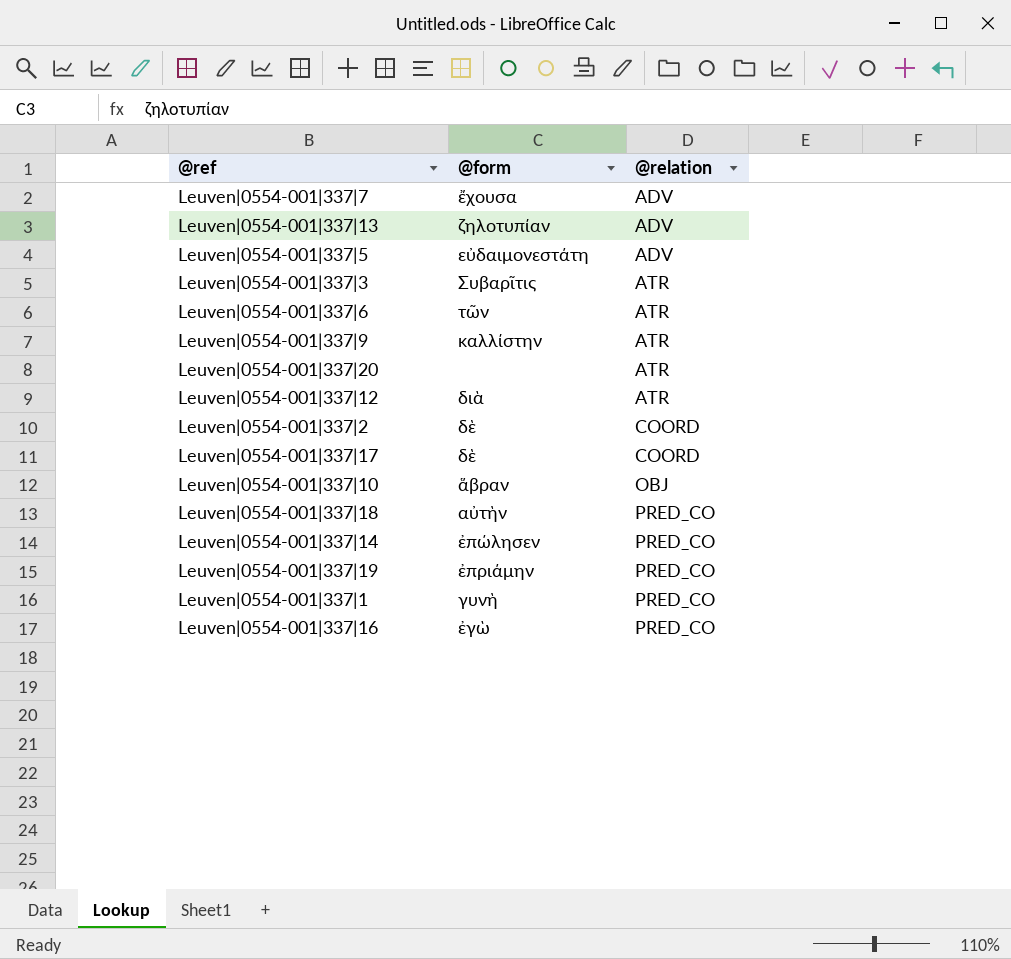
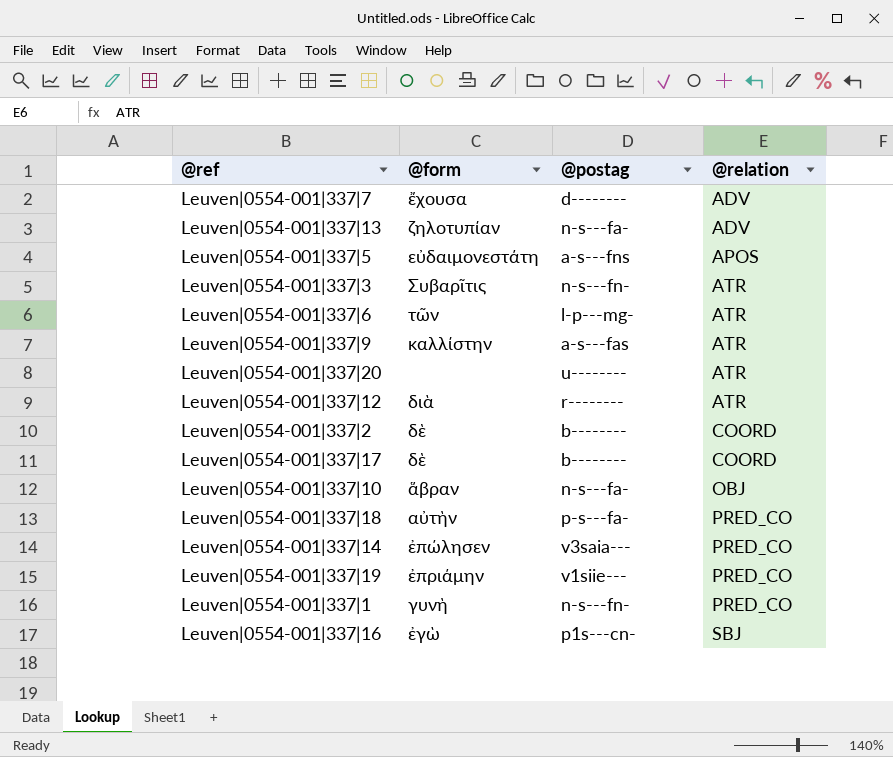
column @postag | position: none -> 3
Leuven|0554-001|337|5 | @relation: ADV -> APOS
Leuven|0554-001|337|16 | @relation: PRED_CO -> SBJ

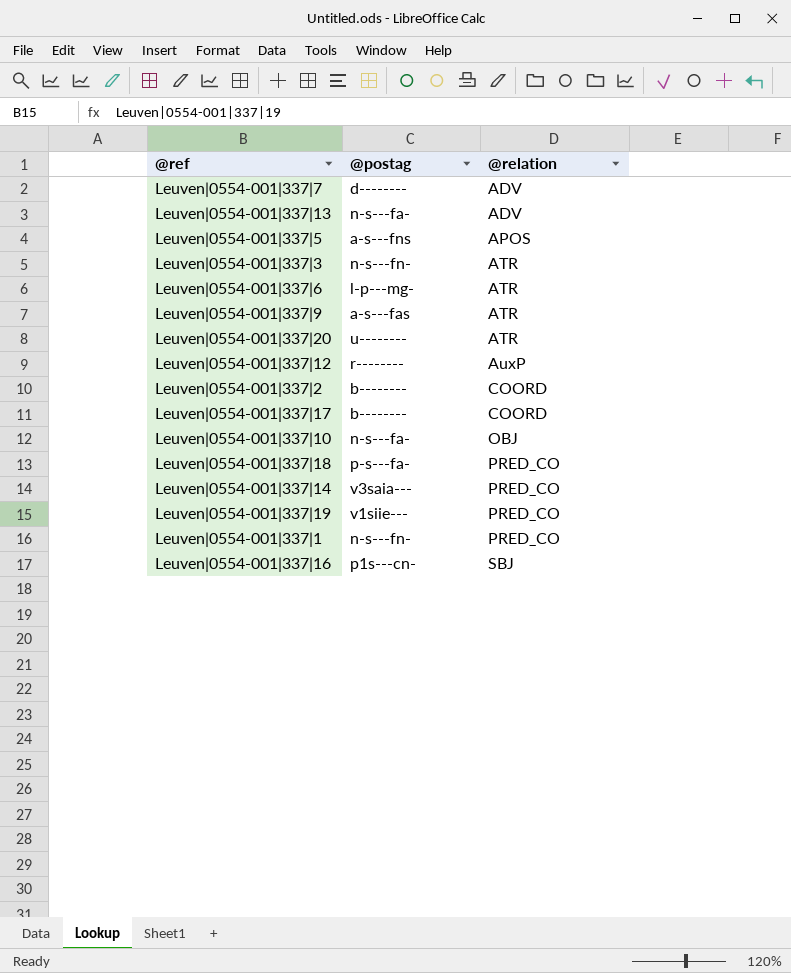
column @form | position: 2 -> none
Leuven|0554-001|337|12 | @relation: ATR -> AuxP

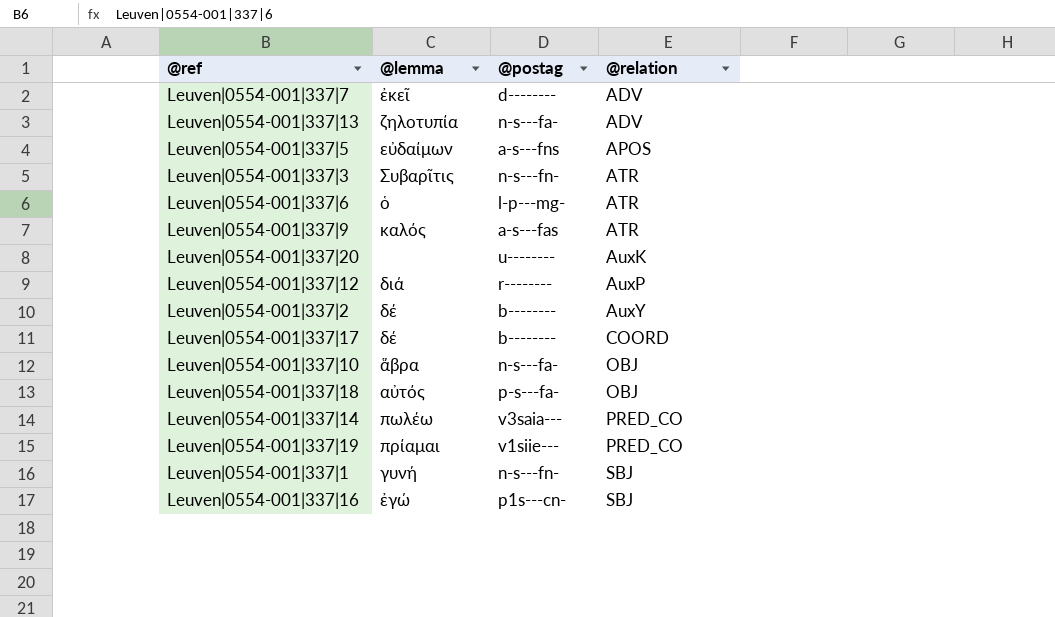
column @lemma | position: none -> 2
Leuven|0554-001|337|20 | @relation: ATR -> AuxK
Leuven|0554-001|337|2 | @relation: COORD -> AuxY
Leuven|0554-001|337|18 | @relation: PRED_CO -> OBJ
Leuven|0554-001|337|1 | @relation: PRED_CO -> SBJ

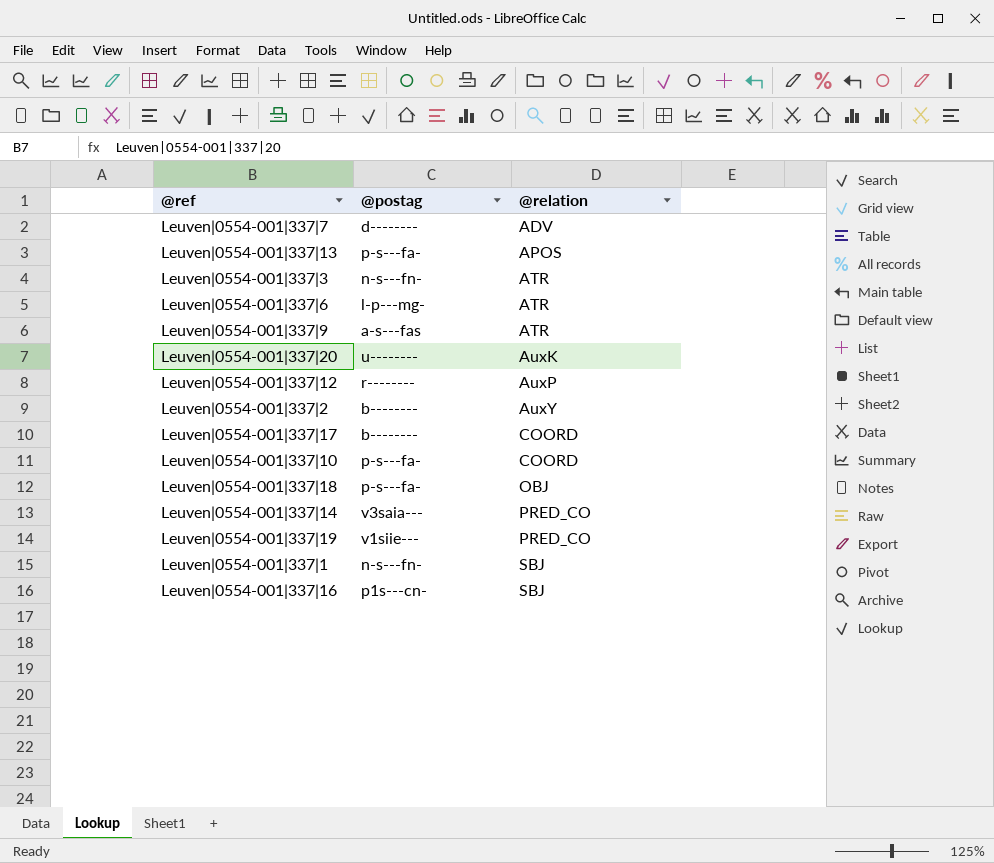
column @lemma | position: 2 -> none
row Leuven|0554-001|337|5: εὐδαίμων | a-s---fns | APOS -> none
Leuven|0554-001|337|13 | @postag: n-s---fa- -> p-s---fa-
Leuven|0554-001|337|13 | @relation: ADV -> APOS
Leuven|0554-001|337|10 | @postag: n-s---fa- -> p-s---fa-
Leuven|0554-001|337|10 | @relation: OBJ -> COORD

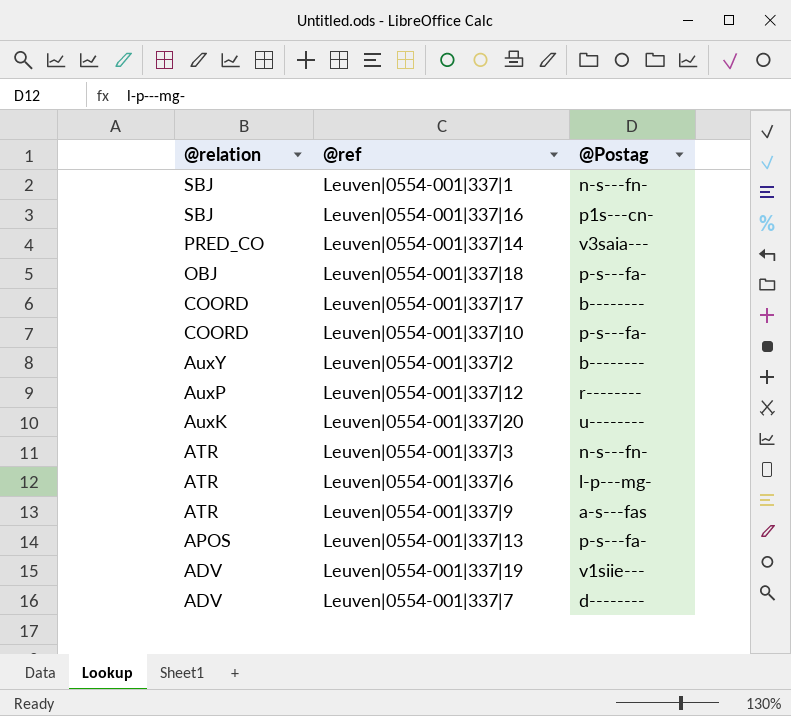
row order: @relation ascending -> @relation descending
column @relation | position: 3 -> 1
column name: @postag -> @Postag
Leuven|0554-001|337|19 | @relation: PRED_CO -> ADV

